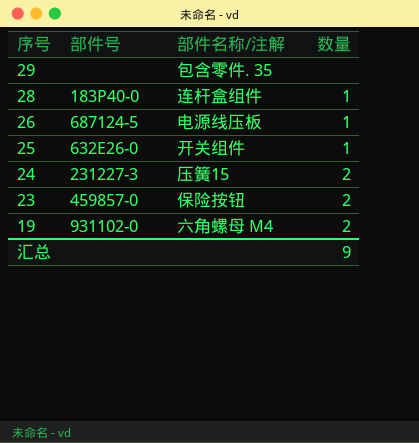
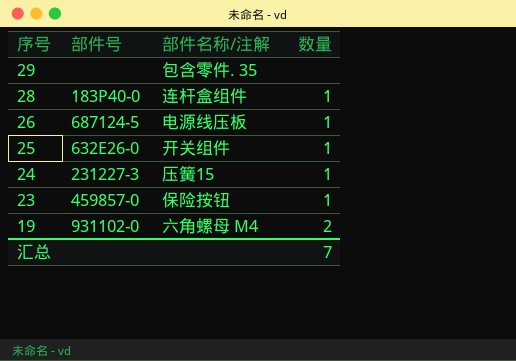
24 | 数量: 2 -> 1
23 | 数量: 2 -> 1
汇总 | 数量: 9 -> 7

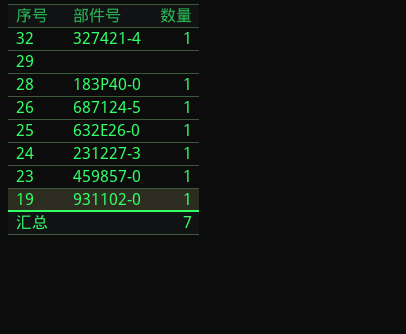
column 部件名称/注解 | position: 3 -> none
row 32: none -> 327421-4 | 1
19 | 数量: 2 -> 1

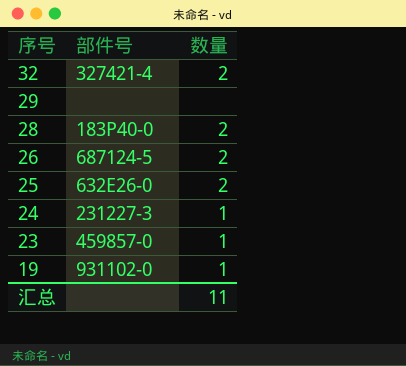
32 | 数量: 1 -> 2
28 | 数量: 1 -> 2
26 | 数量: 1 -> 2
25 | 数量: 1 -> 2
汇总 | 数量: 7 -> 11

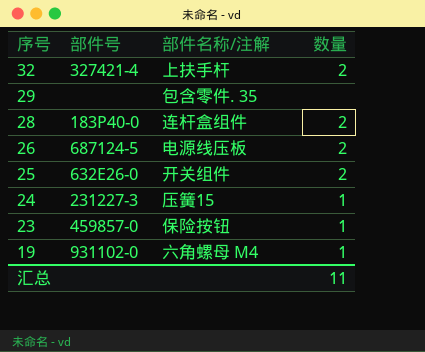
column 部件名称/注解 | position: none -> 3

